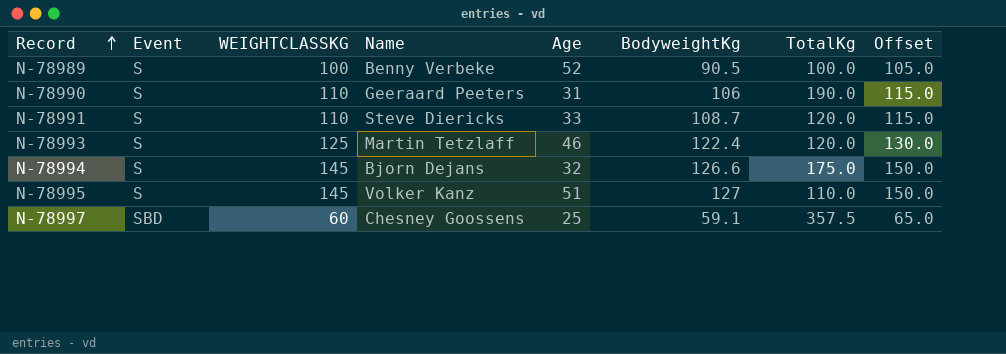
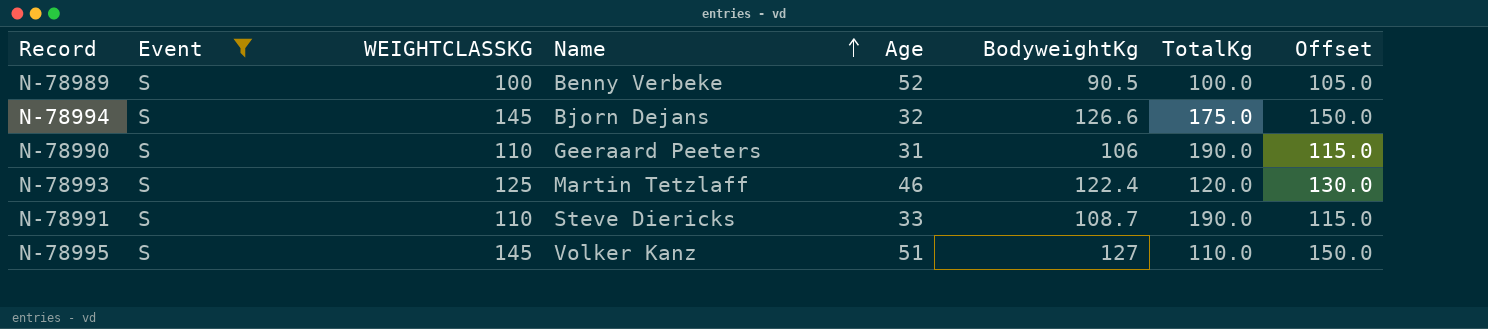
filter: none -> Event = S
row order: Record ascending -> Name ascending
N-78991 | TotalKg: 120.0 -> 190.0

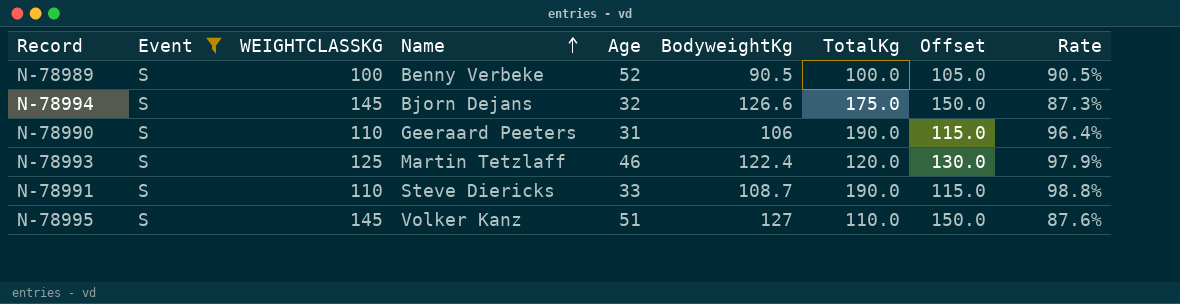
column Rate | formula: none -> [BodyweightKg] / [WEIGHTCLASSKG]

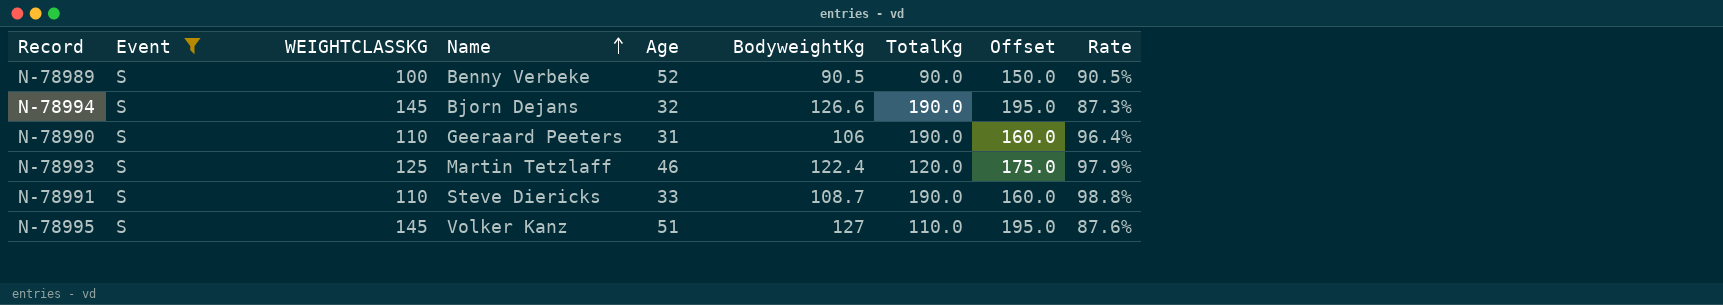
column Offset | formula: [WEIGHTCLASSKG] + 5 -> [WEIGHTCLASSKG] + 50
N-78989 | TotalKg: 100.0 -> 90.0
N-78994 | TotalKg: 175.0 -> 190.0

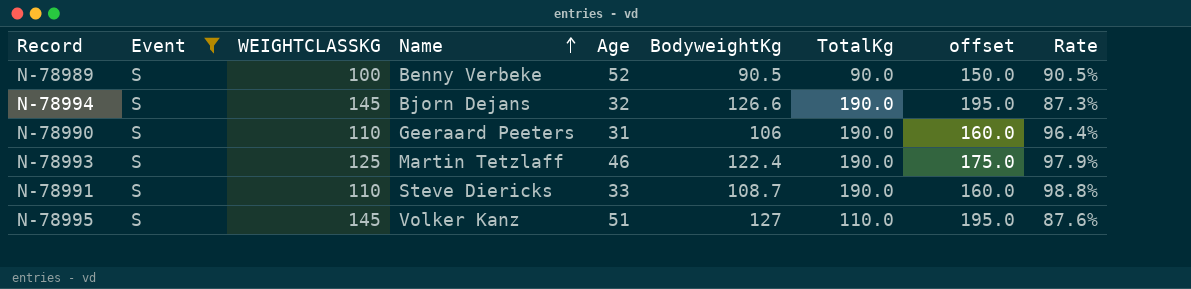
column name: Offset -> offset
N-78993 | TotalKg: 120.0 -> 190.0

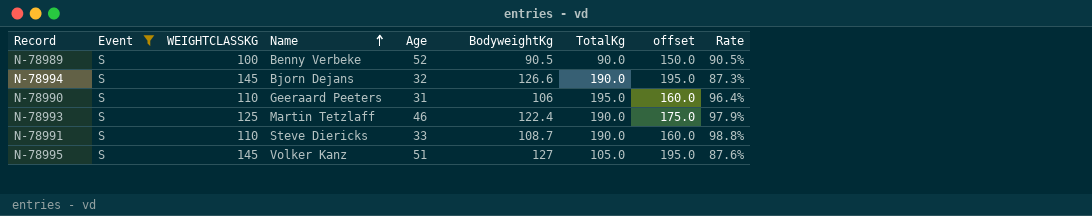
N-78990 | TotalKg: 190.0 -> 195.0
N-78995 | TotalKg: 110.0 -> 105.0

